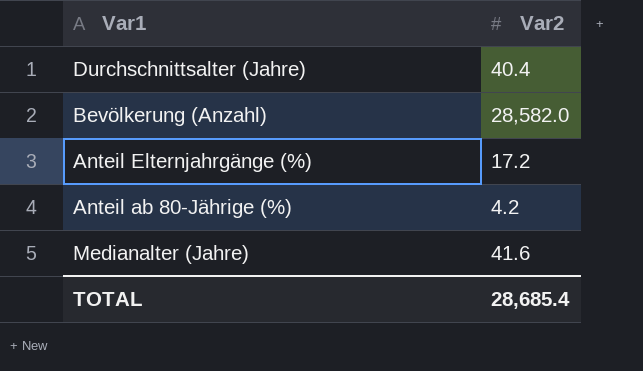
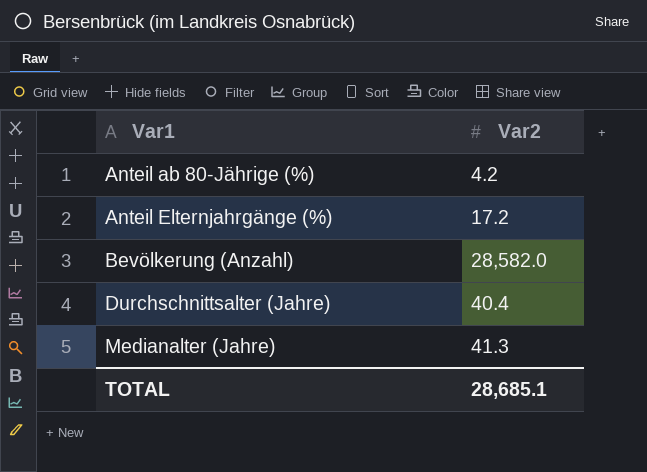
row order: none -> Var1 ascending
Medianalter (Jahre) | Var2: 41.6 -> 41.3
TOTAL | Var2: 28,685.4 -> 28,685.1

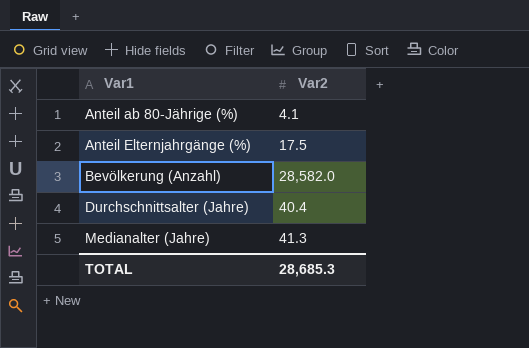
Anteil ab 80-Jährige (%) | Var2: 4.2 -> 4.1
Anteil Elternjahrgänge (%) | Var2: 17.2 -> 17.5
TOTAL | Var2: 28,685.1 -> 28,685.3

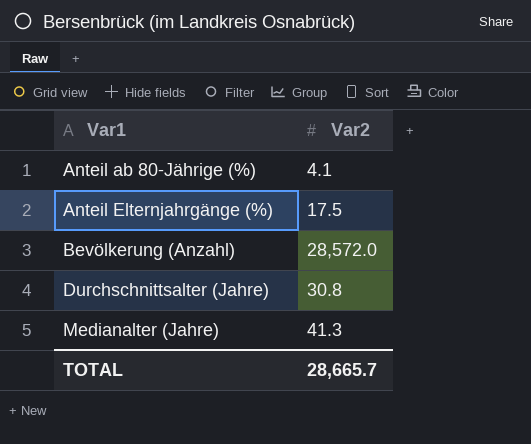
Bevölkerung (Anzahl) | Var2: 28,582.0 -> 28,572.0
Durchschnittsalter (Jahre) | Var2: 40.4 -> 30.8
TOTAL | Var2: 28,685.3 -> 28,665.7

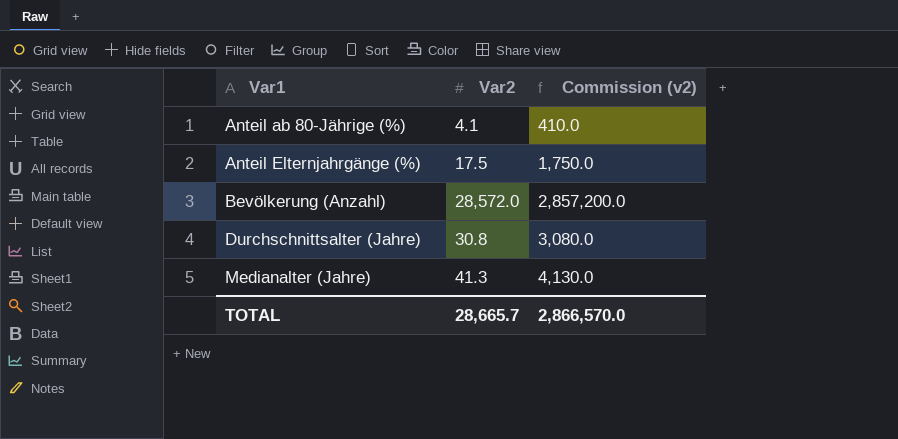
column Commission (v2) | formula: none -> [Var2] * 100

